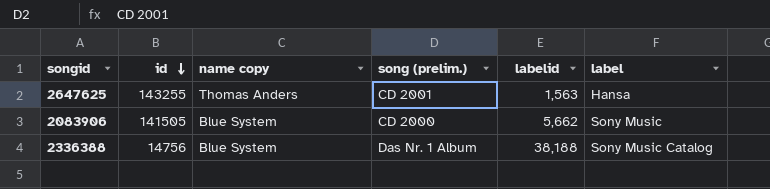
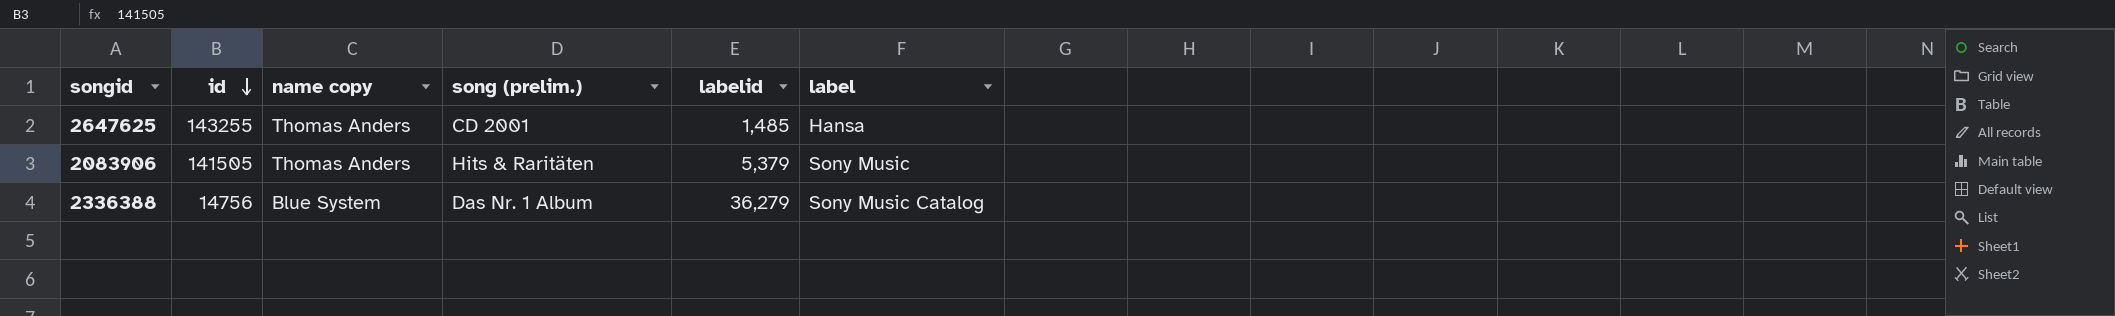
2647625 | labelid: 1,563 -> 1,485
2083906 | name copy: Blue System -> Thomas Anders
2083906 | song (prelim.): CD 2000 -> Hits & Raritäten
2083906 | labelid: 5,662 -> 5,379
2336388 | labelid: 38,188 -> 36,279

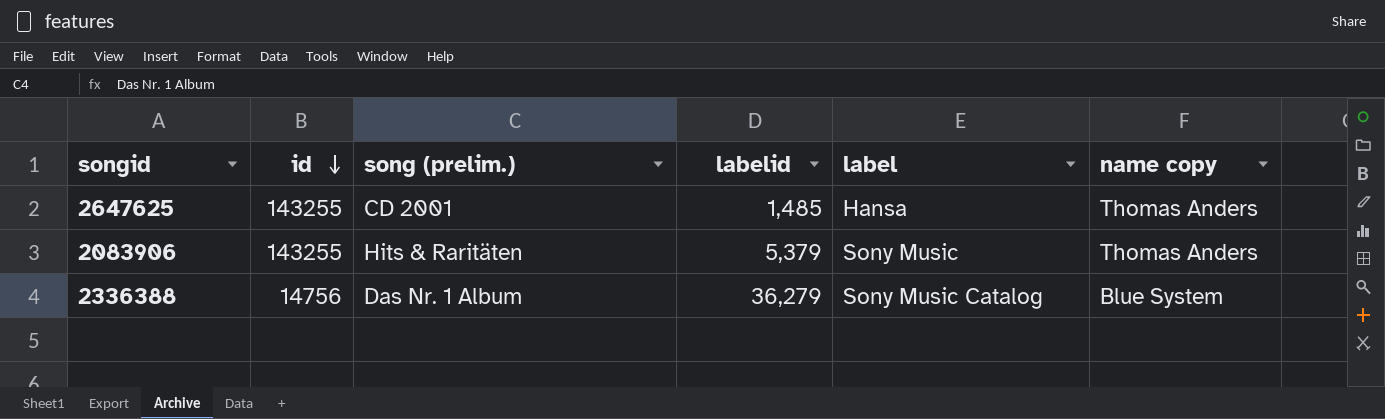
column name copy | position: 3 -> 6
2083906 | id: 141505 -> 143255

